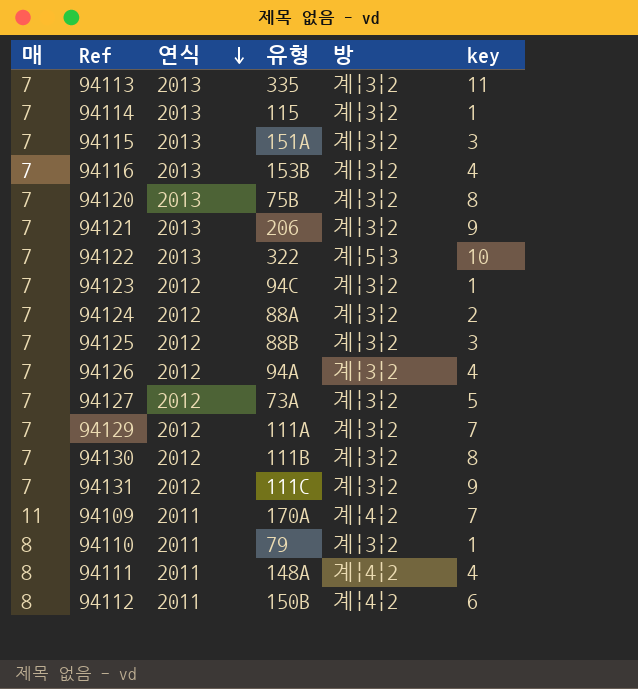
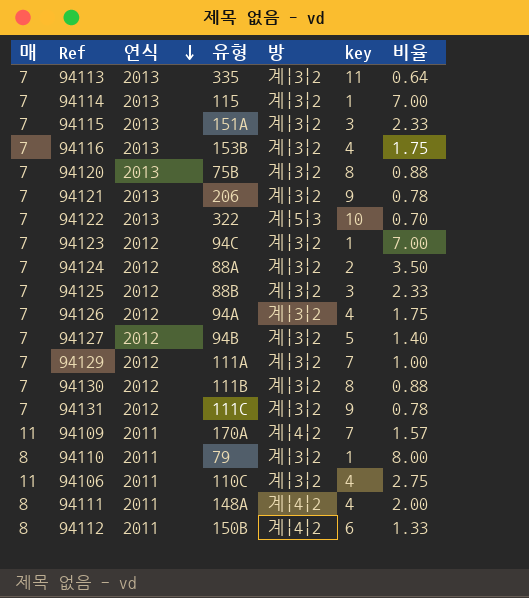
column 비율 | formula: none -> [매] / [key]
94127 | 유형: 73A -> 94B
row 94106: none -> 11 | 2011 | 110C | 계|3|2 | 4 | 2.75

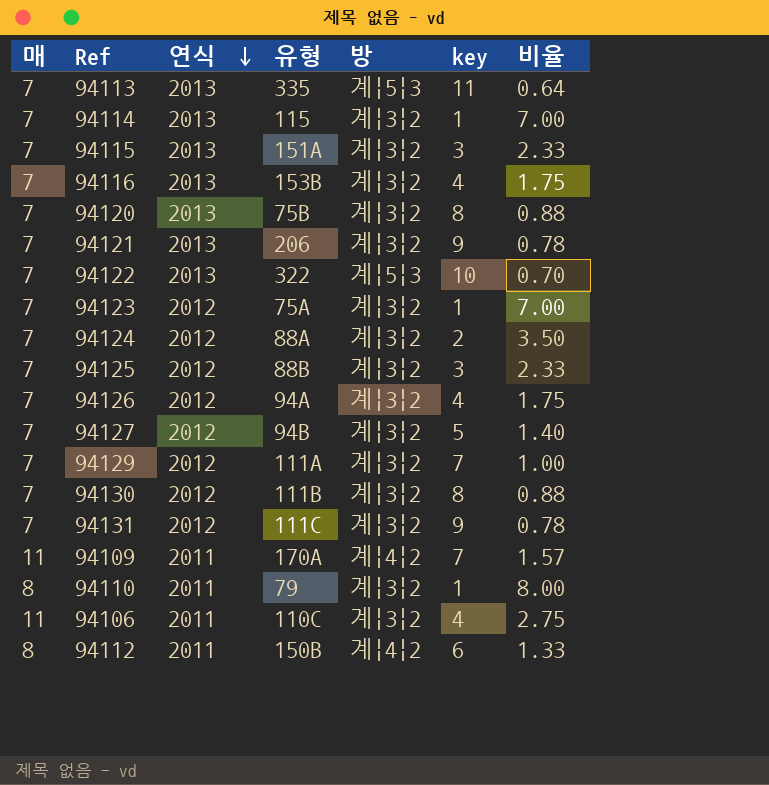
row 94111: 8 | 2011 | 148A | 계|4|2 | 4 | 2.00 -> none
94113 | 방: 계|3|2 -> 계|5|3
94123 | 유형: 94C -> 75A

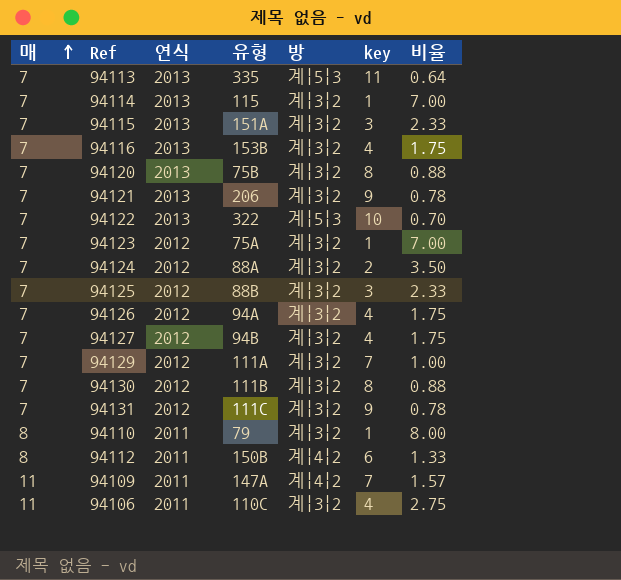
row order: 연식 descending -> 매 ascending
94127 | key: 5 -> 4
94127 | 비율: 1.40 -> 1.75
94109 | 유형: 170A -> 147A

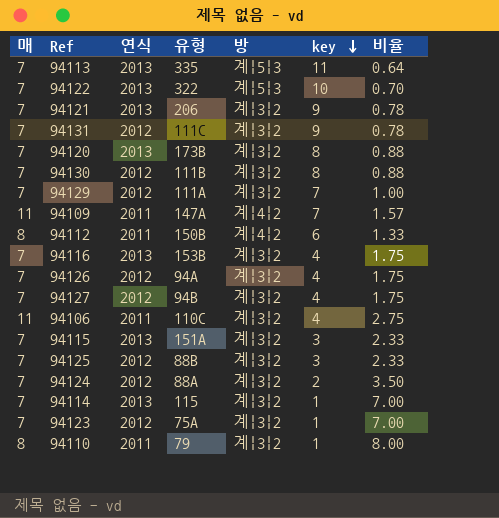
row order: 매 ascending -> key descending
94120 | 유형: 75B -> 173B

